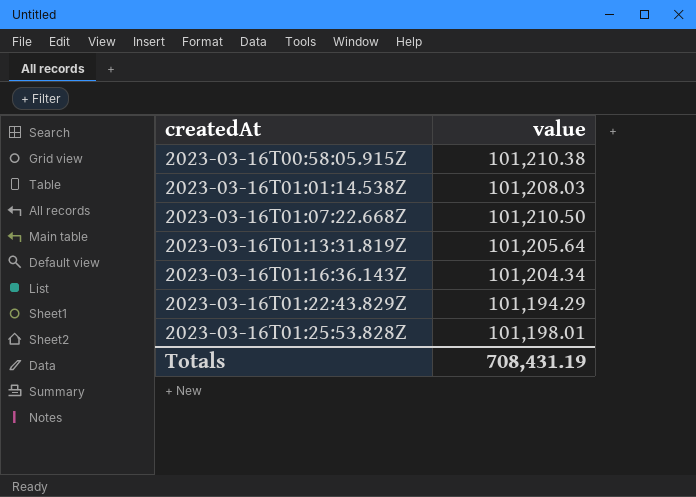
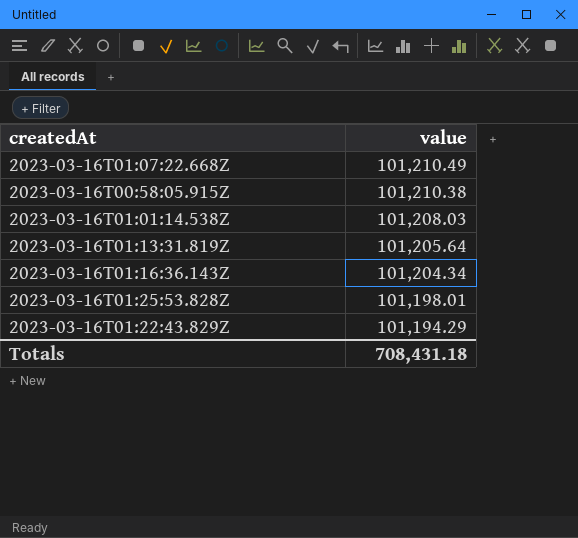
row order: createdAt ascending -> value descending
2023-03-16T01:07:22.668Z | value: 101,210.50 -> 101,210.49
Totals | value: 708,431.19 -> 708,431.18

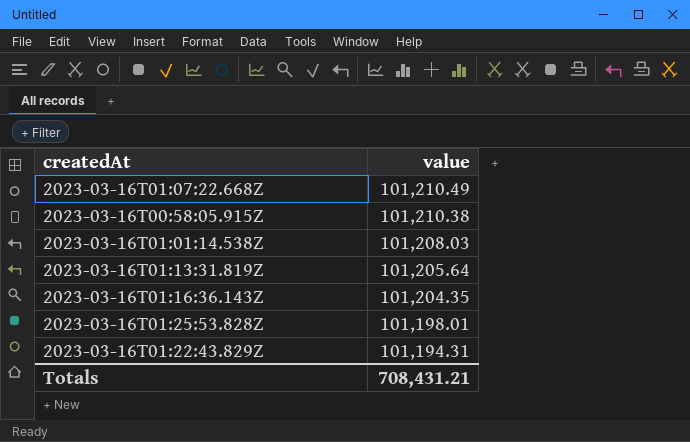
2023-03-16T01:16:36.143Z | value: 101,204.34 -> 101,204.35
2023-03-16T01:22:43.829Z | value: 101,194.29 -> 101,194.31
Totals | value: 708,431.18 -> 708,431.21

